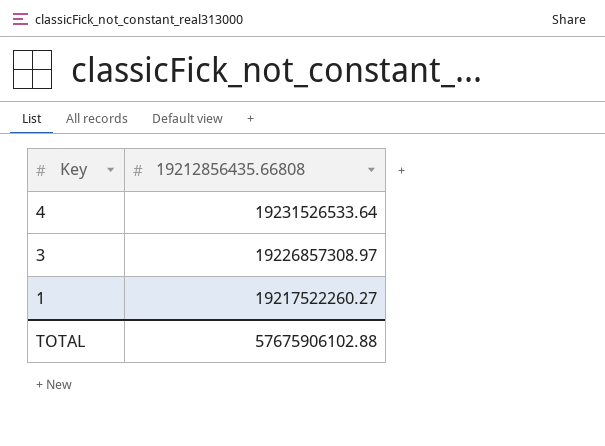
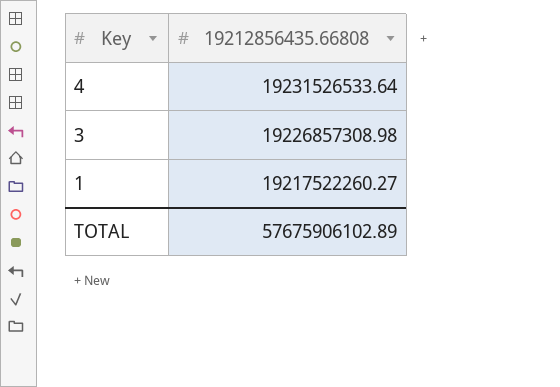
3 | 19212856435.66808: 19226857308.97 -> 19226857308.98
TOTAL | 19212856435.66808: 57675906102.88 -> 57675906102.89

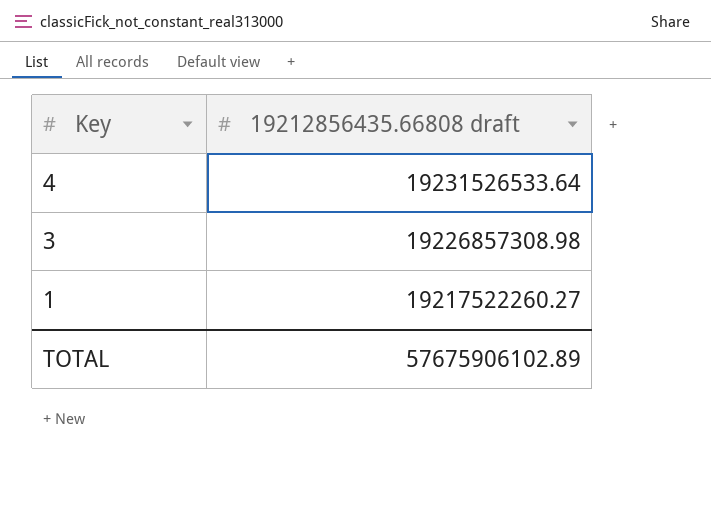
column name: 19212856435.66808 -> 19212856435.66808 draft

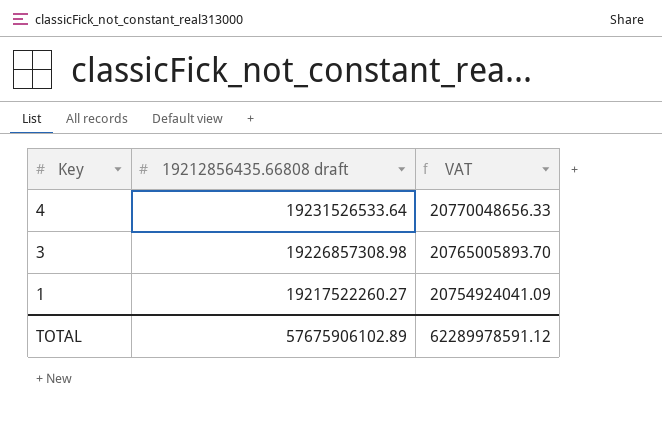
column VAT | formula: none -> [19212856435.66808 draft] * 1.08

